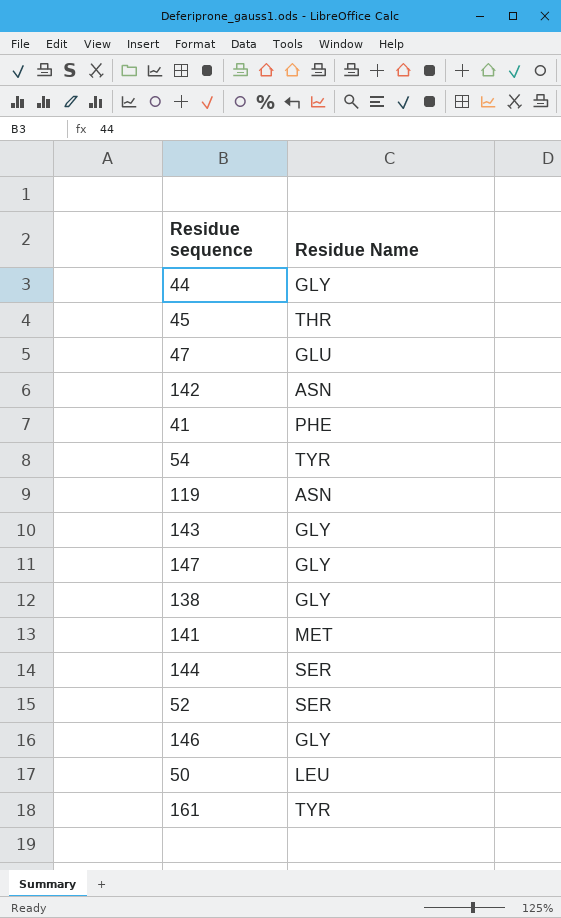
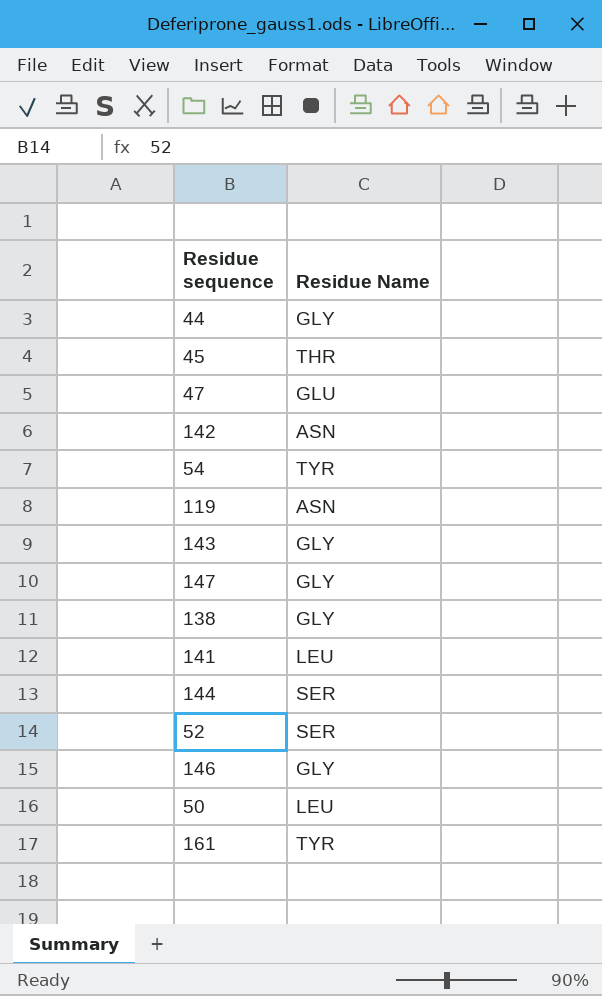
row 41: PHE -> none
141 | Residue Name: MET -> LEU

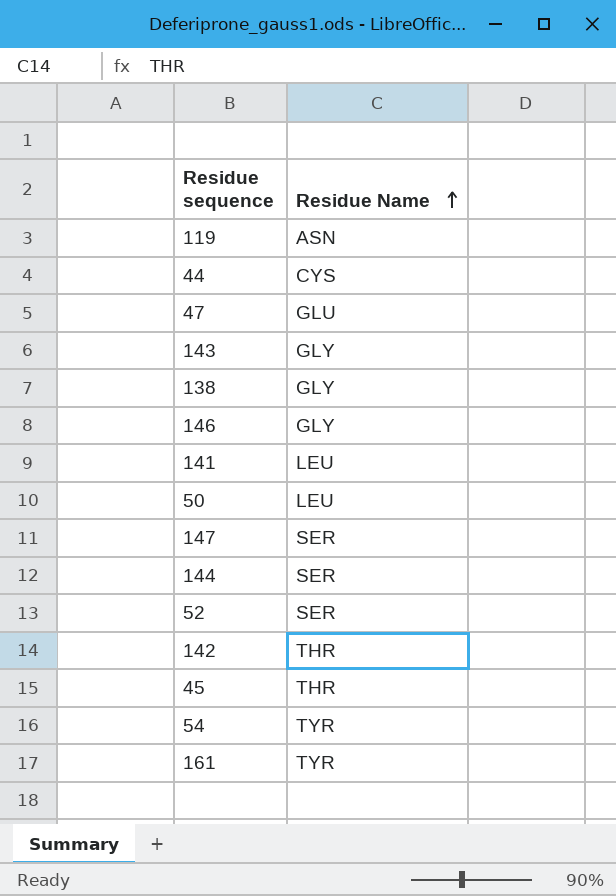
row order: none -> Residue Name ascending
44 | Residue Name: GLY -> CYS
147 | Residue Name: GLY -> SER
142 | Residue Name: ASN -> THR

